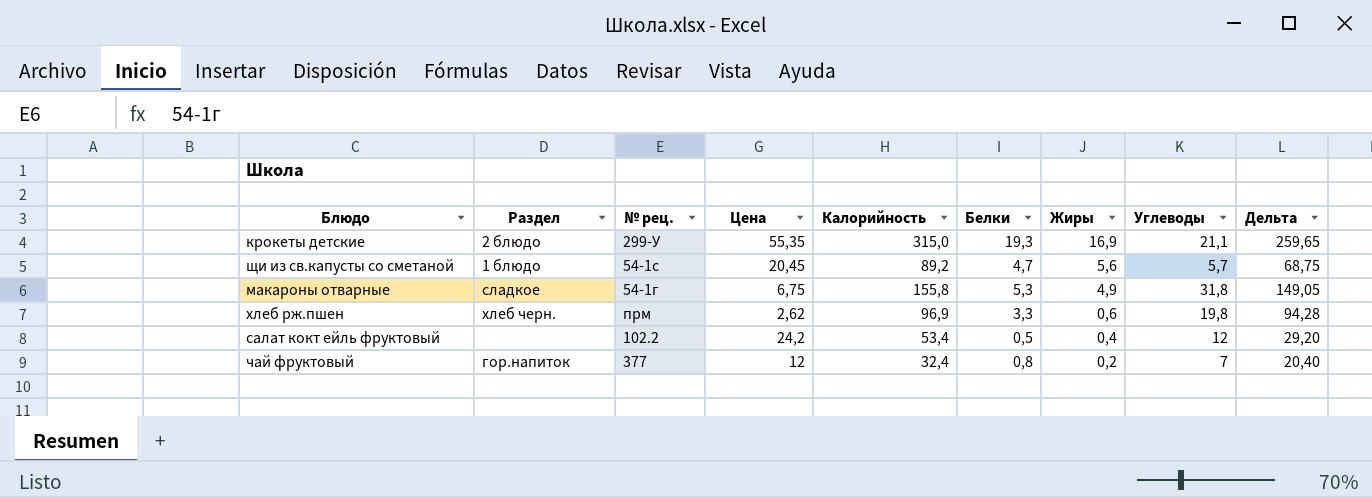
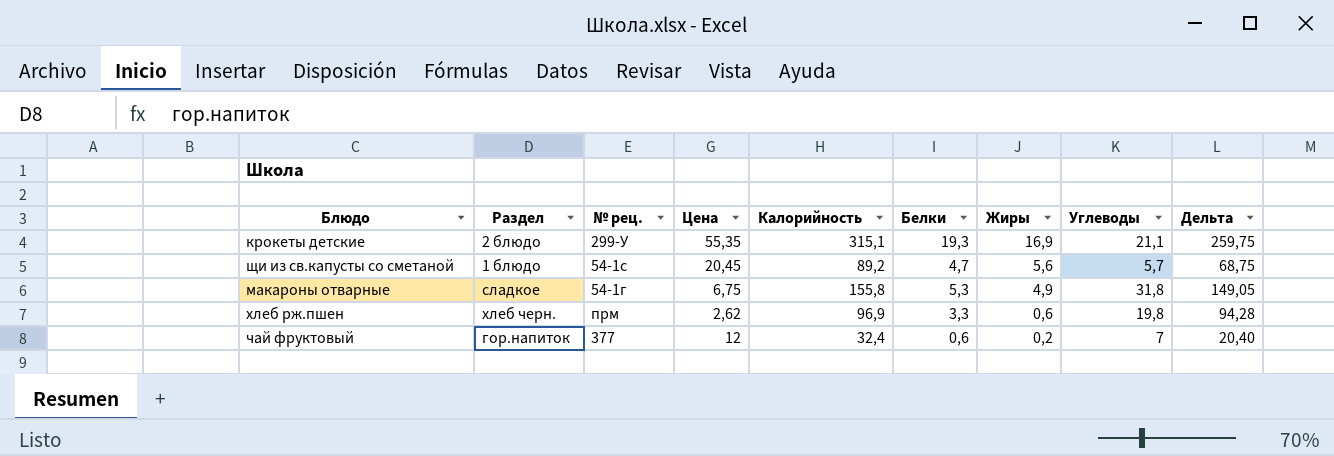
row салат кокт ейль фруктовый: none | 102.2 | 24,2 | 53,4 | 0,5 | 0,4 | 12 | 29,20 -> none
крокеты детские | Калорийность: 315,0 -> 315,1
крокеты детские | Дельта: 259,65 -> 259,75
чай фруктовый | Белки: 0,8 -> 0,6

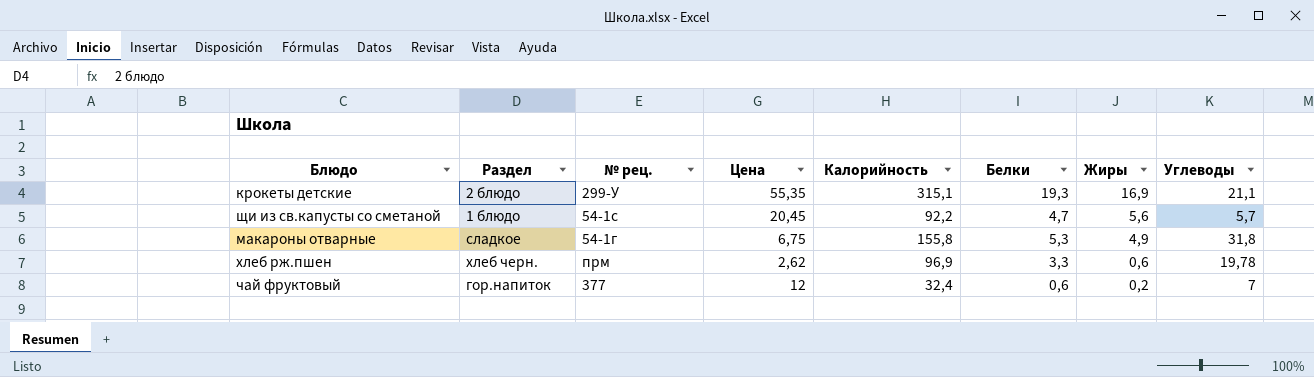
column Дельта | formula: [Калорийность] - [Цена] -> none
щи из св.капусты со сметаной | Калорийность: 89,2 -> 92,2
хлеб рж.пшен | Углеводы: 19,8 -> 19,78

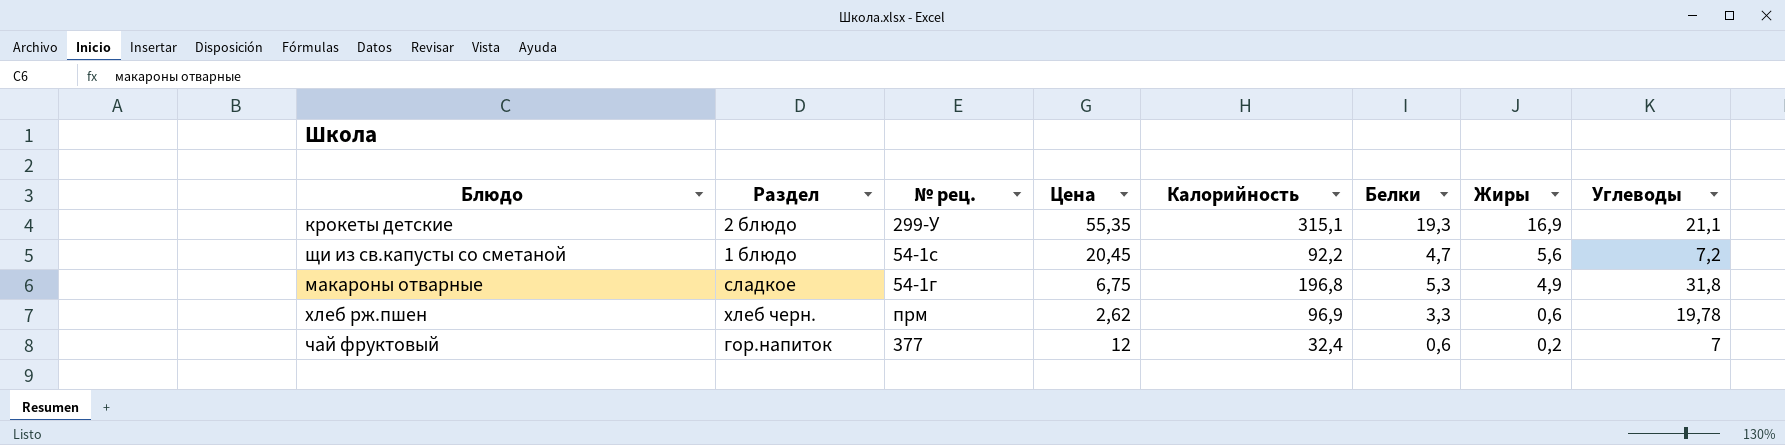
щи из св.капусты со сметаной | Углеводы: 5,7 -> 7,2
макароны отварные | Калорийность: 155,8 -> 196,8

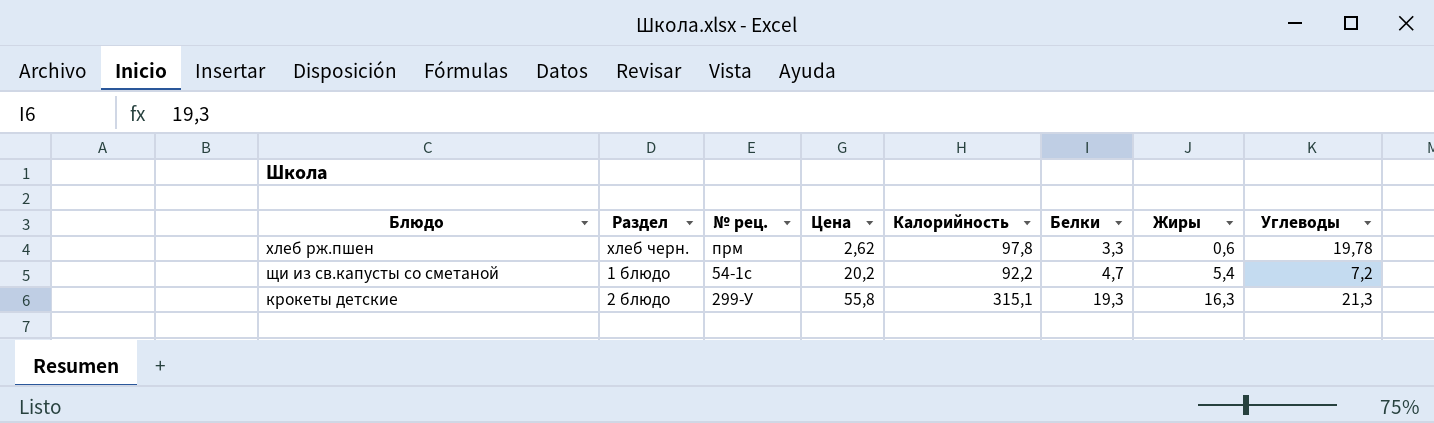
row order: Жиры descending -> Цена ascending
row макароны отварные: сладкое | 54-1г | 6,75 | 196,8 | 5,3 | 4,9 | 31,8 -> none
row чай фруктовый: гор.напиток | 377 | 12 | 32,4 | 0,6 | 0,2 | 7 -> none
хлеб рж.пшен | Калорийность: 96,9 -> 97,8
щи из св.капусты со сметаной | Цена: 20,45 -> 20,2
щи из св.капусты со сметаной | Жиры: 5,6 -> 5,4
крокеты детские | Цена: 55,35 -> 55,8
крокеты детские | Жиры: 16,9 -> 16,3
крокеты детские | Углеводы: 21,1 -> 21,3

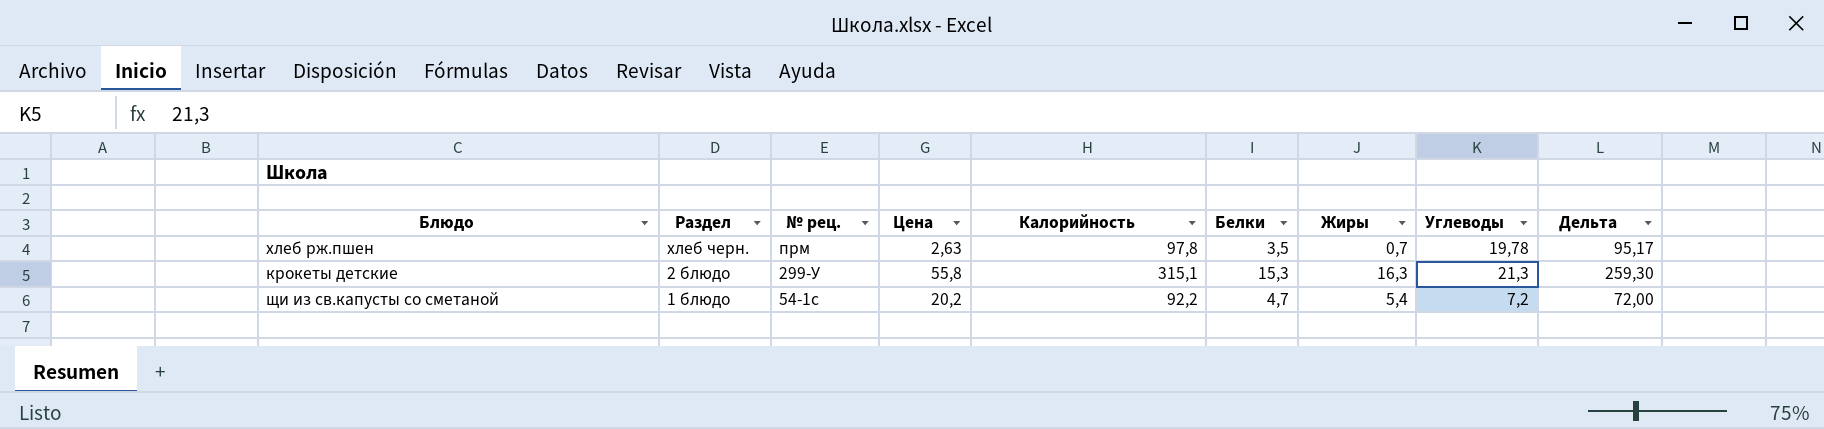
row order: Цена ascending -> Раздел descending
column Дельта | formula: none -> [Калорийность] - [Цена]
хлеб рж.пшен | Цена: 2,62 -> 2,63
хлеб рж.пшен | Белки: 3,3 -> 3,5
хлеб рж.пшен | Жиры: 0,6 -> 0,7
крокеты детские | Белки: 19,3 -> 15,3

